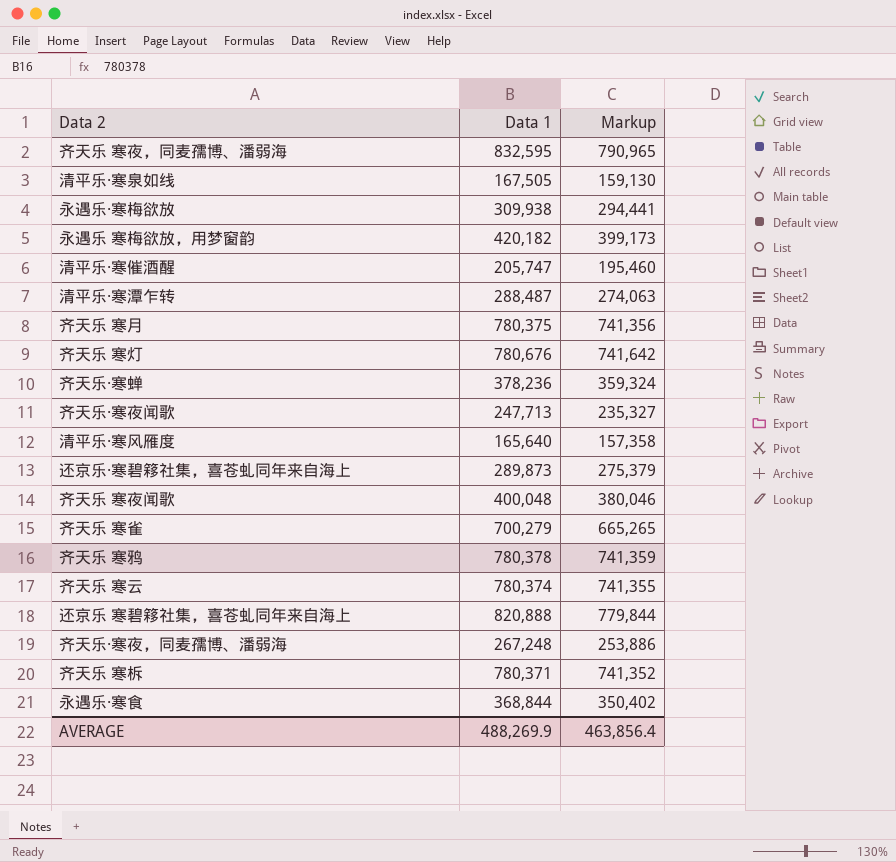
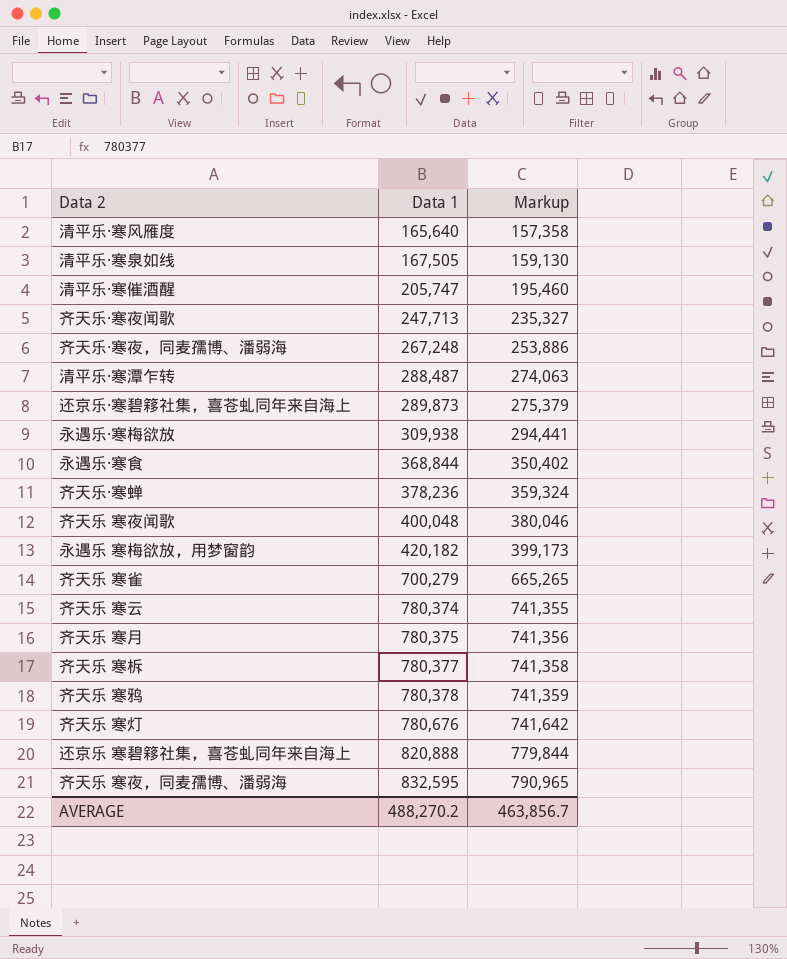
row order: none -> Data 1 ascending
齐天乐 寒柝 | Data 1: 780,371 -> 780,377
齐天乐 寒柝 | Markup: 741,352 -> 741,358
AVERAGE | Data 1: 488,269.9 -> 488,270.2
AVERAGE | Markup: 463,856.4 -> 463,856.7

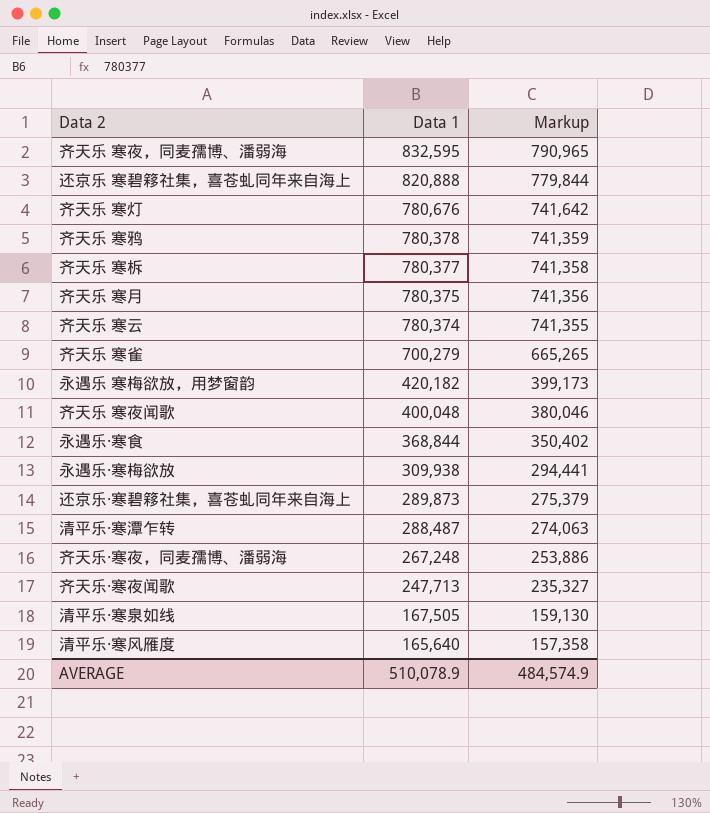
row order: Data 1 ascending -> Data 1 descending
row 清平乐·寒催酒醒: 205,747 | 195,460 -> none
row 齐天乐·寒蝉: 378,236 | 359,324 -> none
AVERAGE | Data 1: 488,270.2 -> 510,078.9
AVERAGE | Markup: 463,856.7 -> 484,574.9

